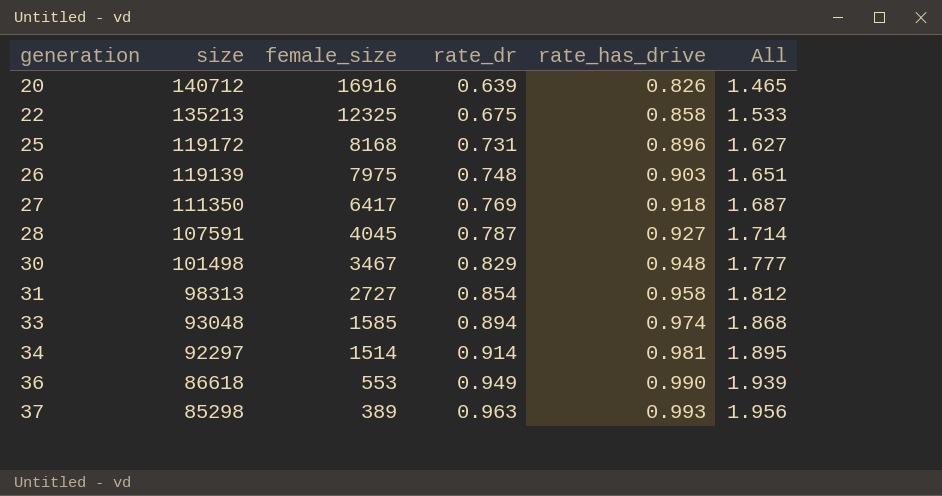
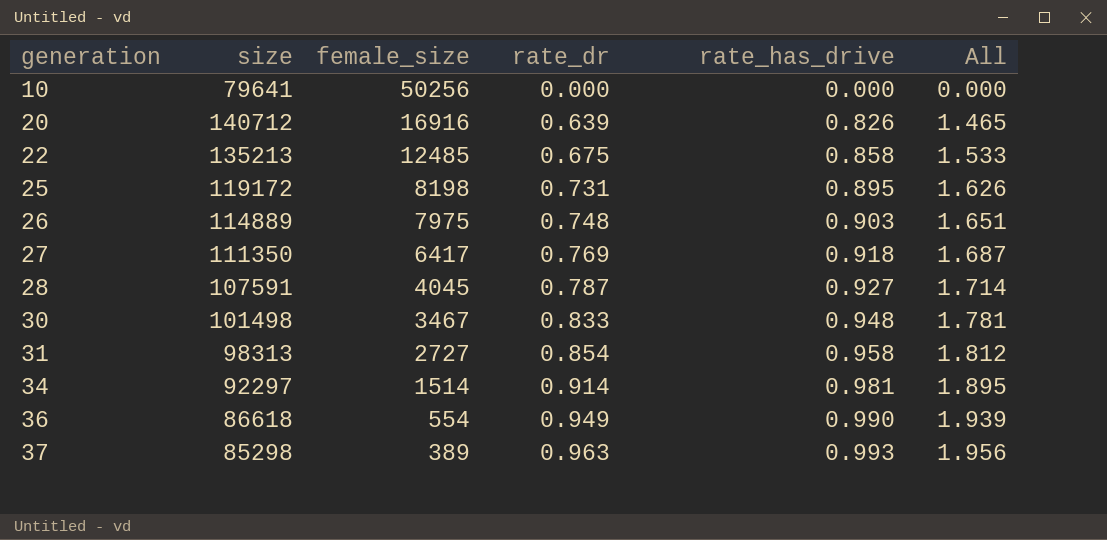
row 33: 93048 | 1585 | 0.894 | 0.974 | 1.868 -> none
row 10: none -> 79641 | 50256 | 0.000 | 0.000 | 0.000
22 | female_size: 12325 -> 12485
25 | female_size: 8168 -> 8198
25 | rate_has_drive: 0.896 -> 0.895
25 | All: 1.627 -> 1.626
26 | size: 119139 -> 114889
30 | rate_dr: 0.829 -> 0.833
30 | All: 1.777 -> 1.781
36 | female_size: 553 -> 554

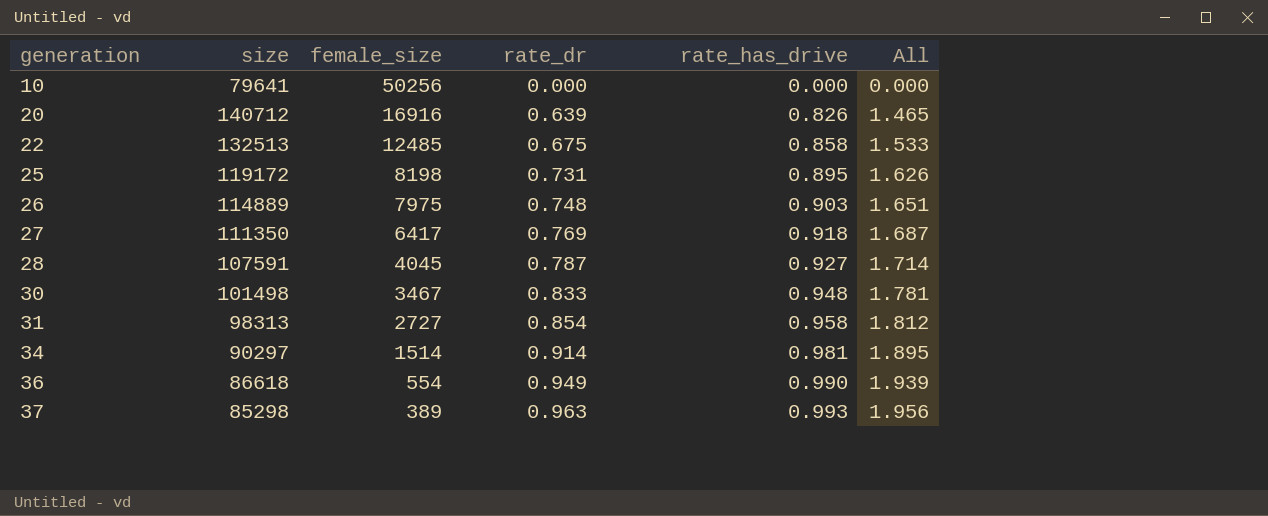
22 | size: 135213 -> 132513
34 | size: 92297 -> 90297

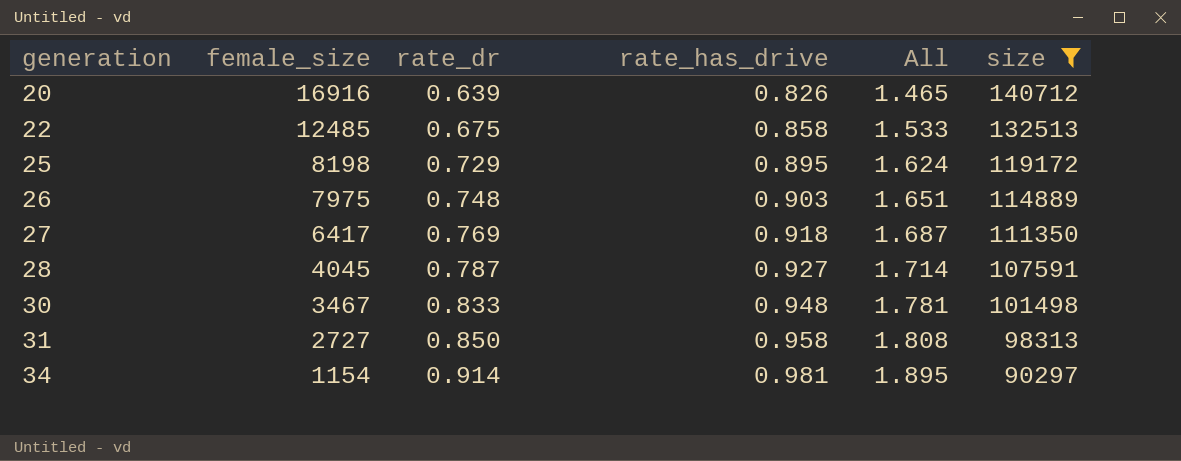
filter: none -> size >= 90297
column size | position: 2 -> 6
25 | rate_dr: 0.731 -> 0.729
25 | All: 1.626 -> 1.624
31 | rate_dr: 0.854 -> 0.850
31 | All: 1.812 -> 1.808
34 | female_size: 1514 -> 1154

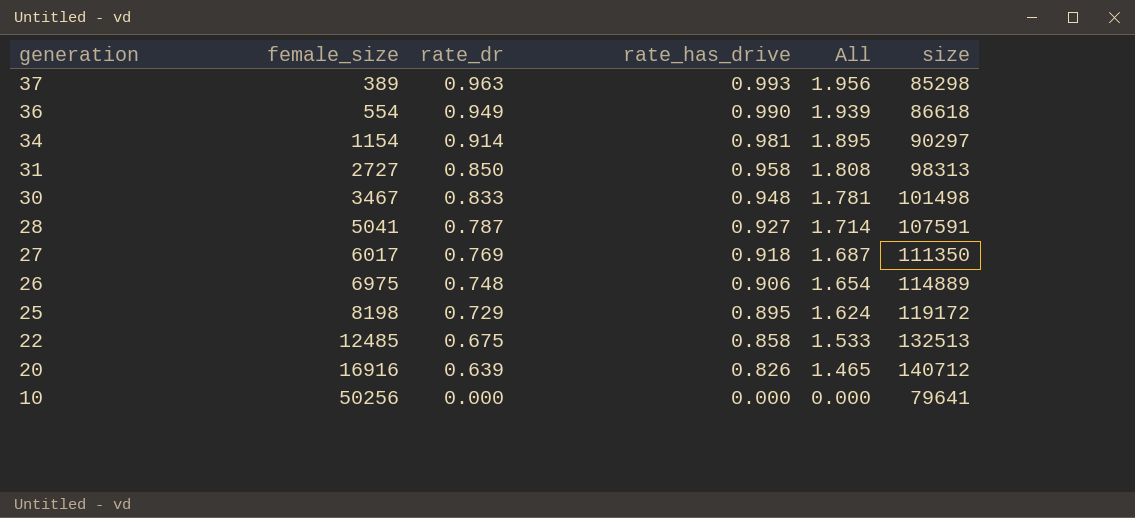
filter: size >= 90297 -> none
row order: generation ascending -> generation descending
28 | female_size: 4045 -> 5041
27 | female_size: 6417 -> 6017
26 | female_size: 7975 -> 6975
26 | rate_has_drive: 0.903 -> 0.906
26 | All: 1.651 -> 1.654

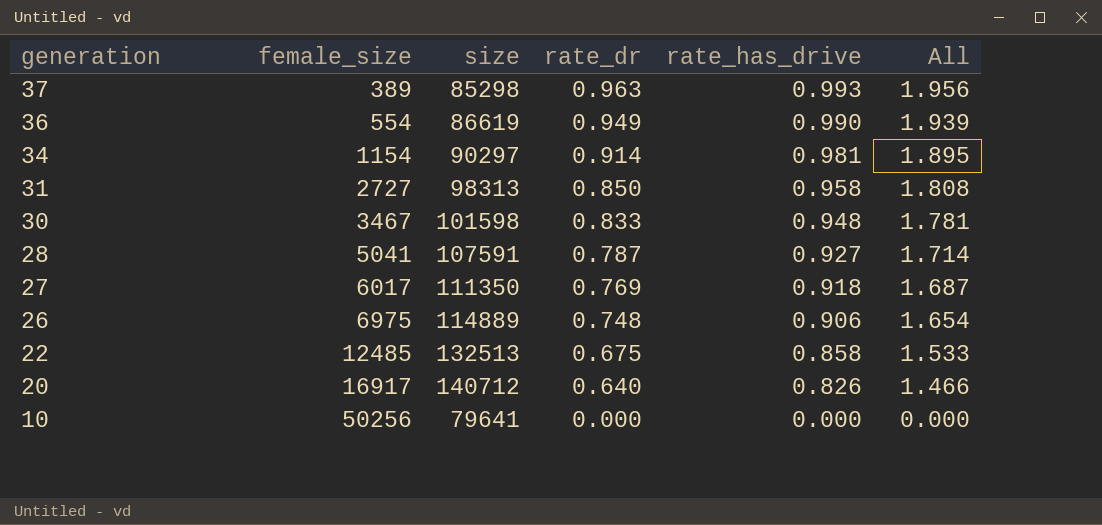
column size | position: 6 -> 3
row 25: 8198 | 0.729 | 0.895 | 1.624 | 119172 -> none
36 | size: 86618 -> 86619
30 | size: 101498 -> 101598
20 | female_size: 16916 -> 16917
20 | rate_dr: 0.639 -> 0.640
20 | All: 1.465 -> 1.466

